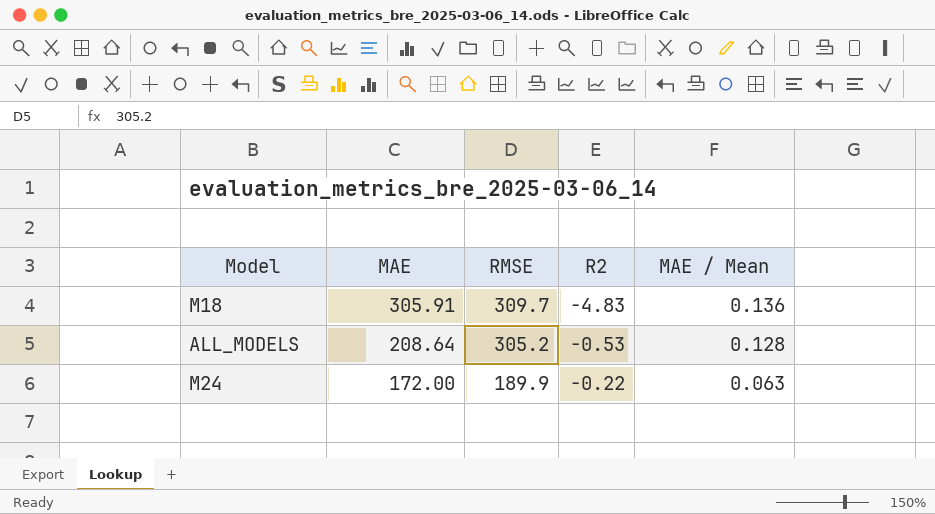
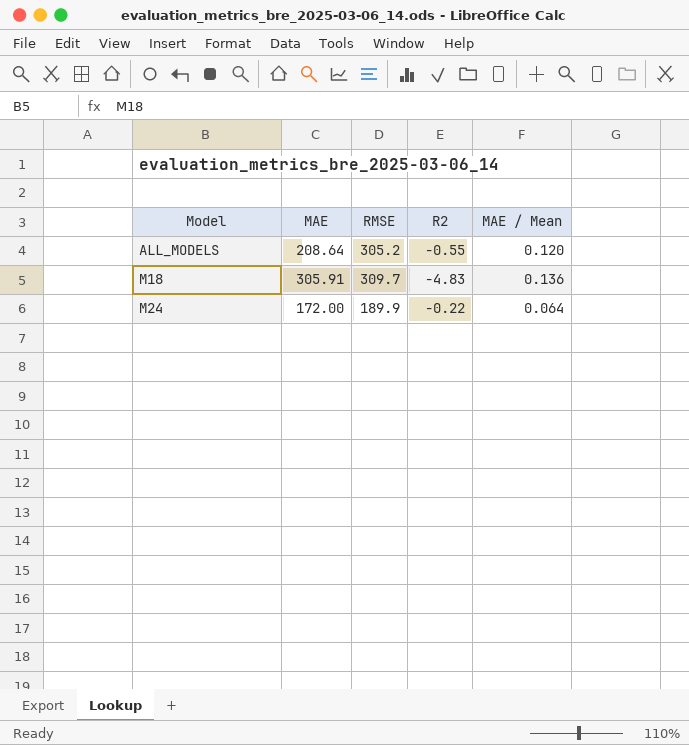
row order: MAE descending -> Model ascending
ALL_MODELS | R2: -0.53 -> -0.55
ALL_MODELS | MAE / Mean: 0.128 -> 0.120
M24 | MAE / Mean: 0.063 -> 0.064

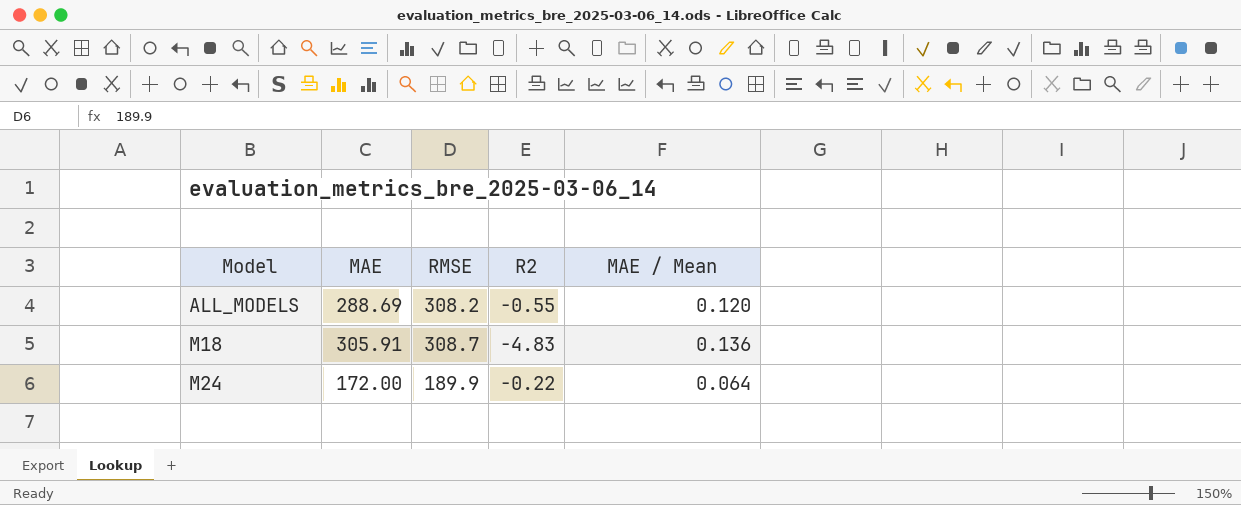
ALL_MODELS | MAE: 208.64 -> 288.69
ALL_MODELS | RMSE: 305.2 -> 308.2
M18 | RMSE: 309.7 -> 308.7

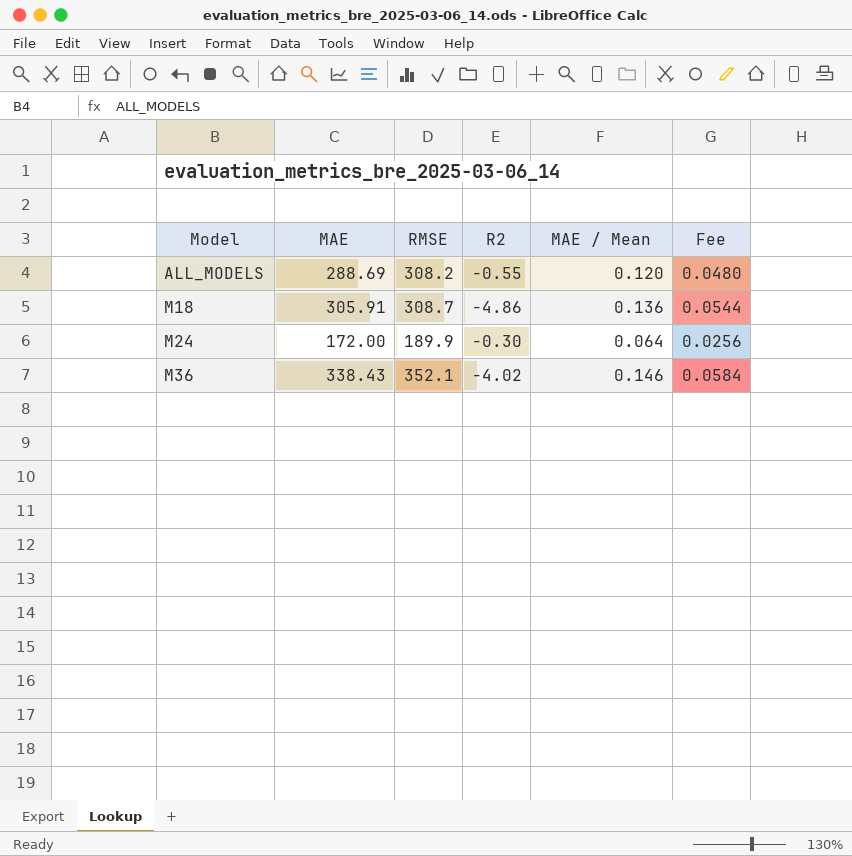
column Fee | formula: none -> [MAE / Mean] * 0.4
M18 | R2: -4.83 -> -4.86
M24 | R2: -0.22 -> -0.30
row M36: none -> 338.43 | 352.1 | -4.02 | 0.146 | 0.0584

